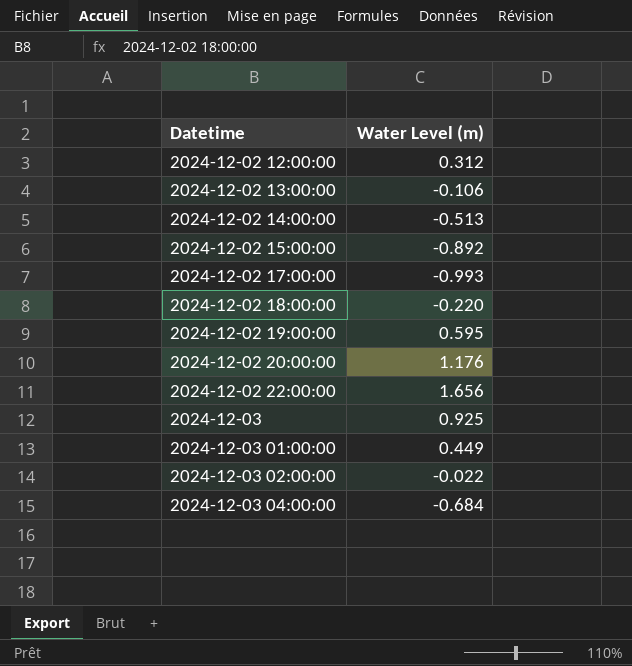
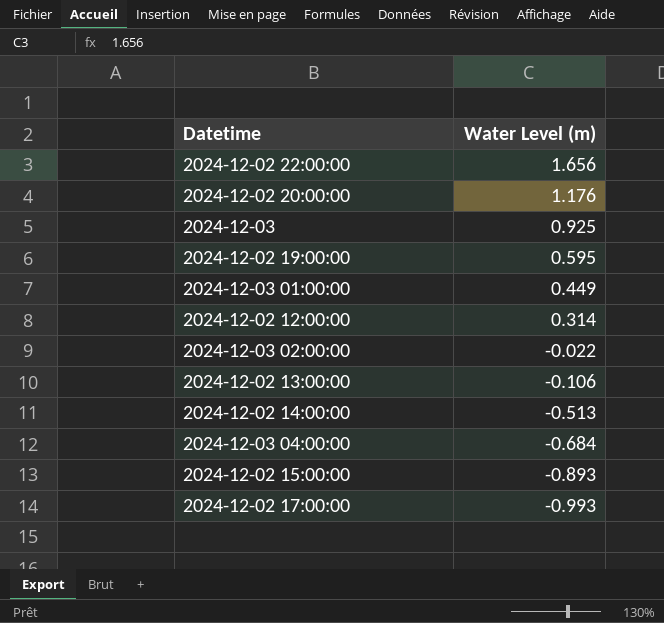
row order: Datetime ascending -> Water Level (m) descending
row 2024-12-02 18:00:00: -0.220 -> none
2024-12-02 12:00:00 | Water Level (m): 0.312 -> 0.314
2024-12-02 15:00:00 | Water Level (m): -0.892 -> -0.893

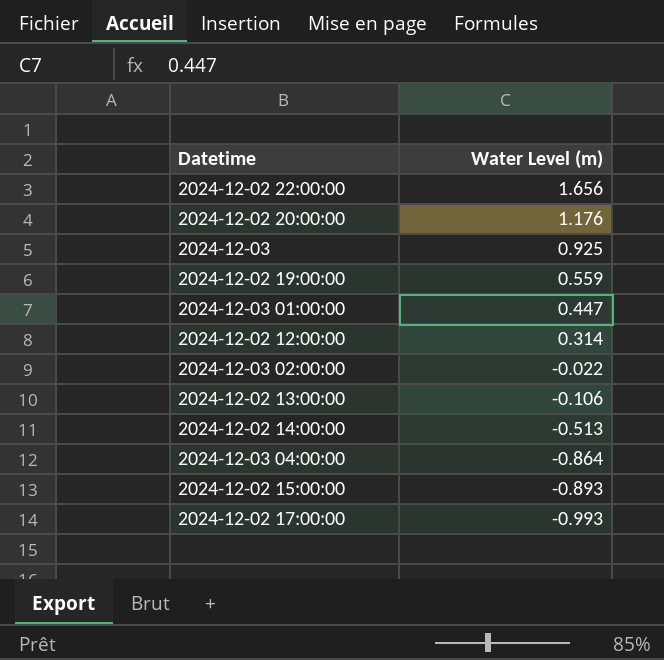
2024-12-02 19:00:00 | Water Level (m): 0.595 -> 0.559
2024-12-03 01:00:00 | Water Level (m): 0.449 -> 0.447
2024-12-03 04:00:00 | Water Level (m): -0.684 -> -0.864

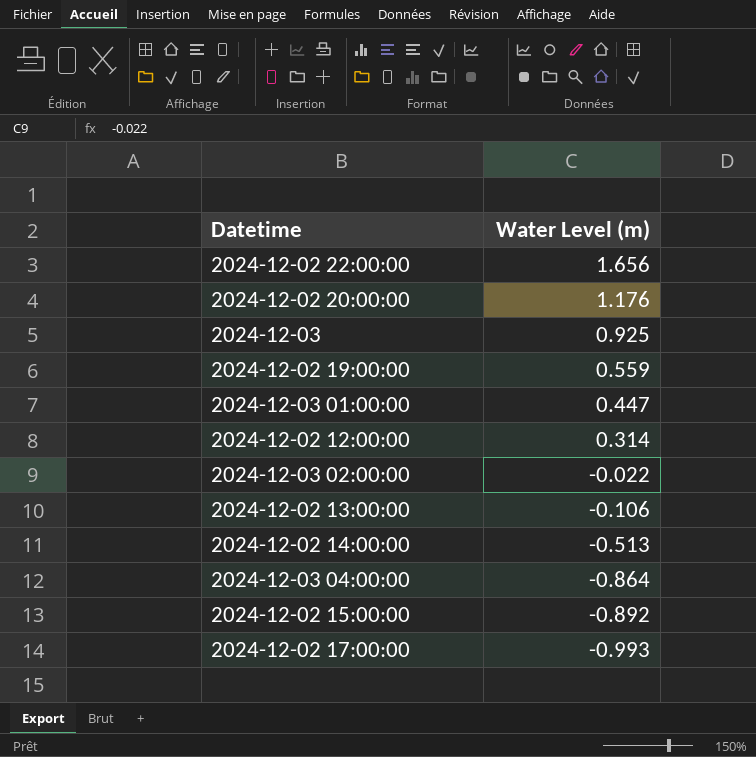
2024-12-02 15:00:00 | Water Level (m): -0.893 -> -0.892

